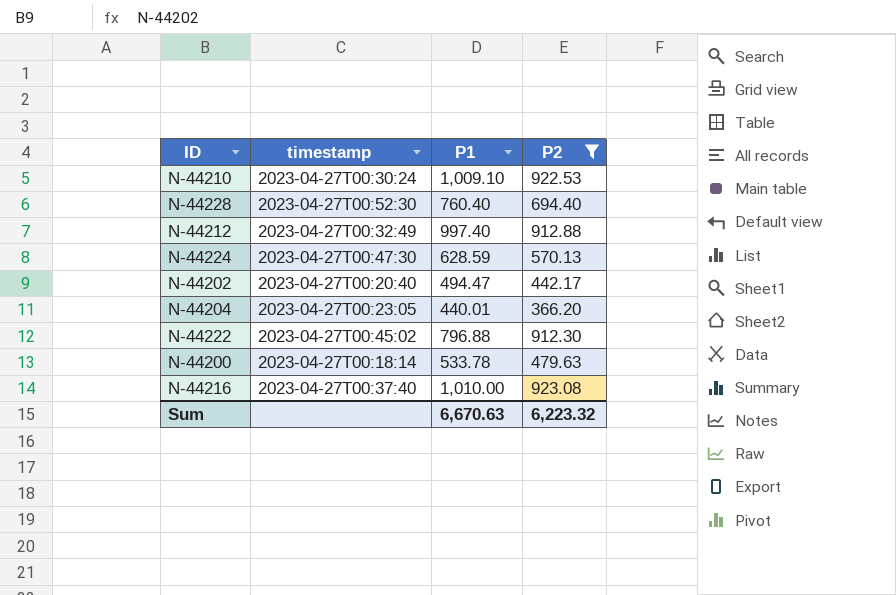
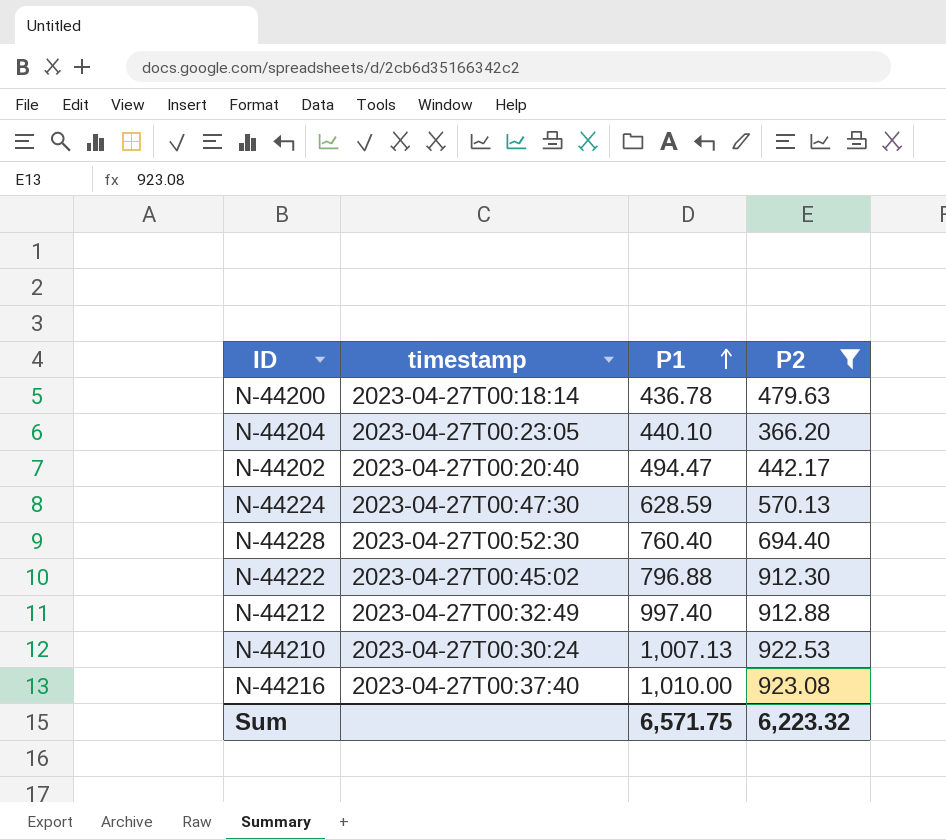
row order: none -> P1 ascending
N-44200 | P1: 533.78 -> 436.78
N-44204 | P1: 440.01 -> 440.10
N-44210 | P1: 1,009.10 -> 1,007.13
Sum | P1: 6,670.63 -> 6,571.75

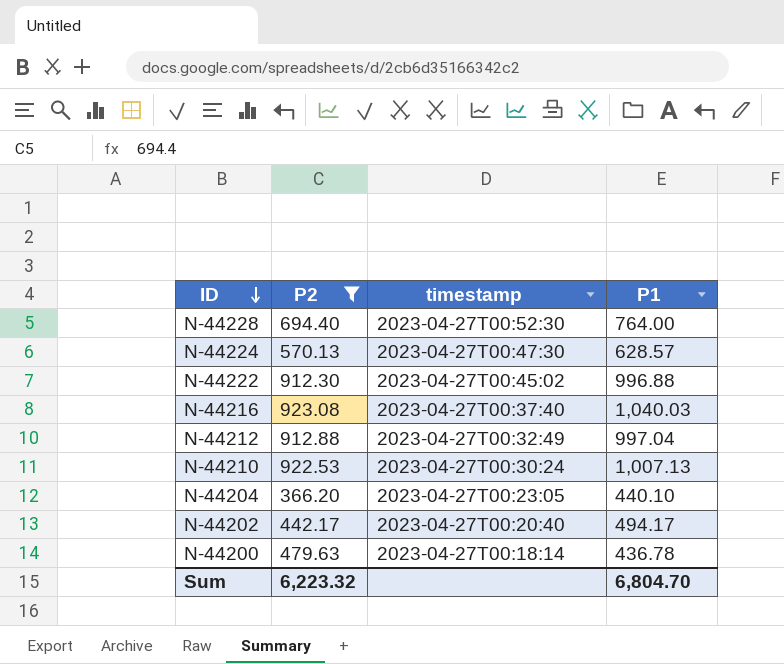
row order: P1 ascending -> ID descending
column P2 | position: 4 -> 2
N-44228 | P1: 760.40 -> 764.00
N-44224 | P1: 628.59 -> 628.57
N-44222 | P1: 796.88 -> 996.88
N-44216 | P1: 1,010.00 -> 1,040.03
N-44212 | P1: 997.40 -> 997.04
N-44202 | P1: 494.47 -> 494.17
Sum | P1: 6,571.75 -> 6,804.70

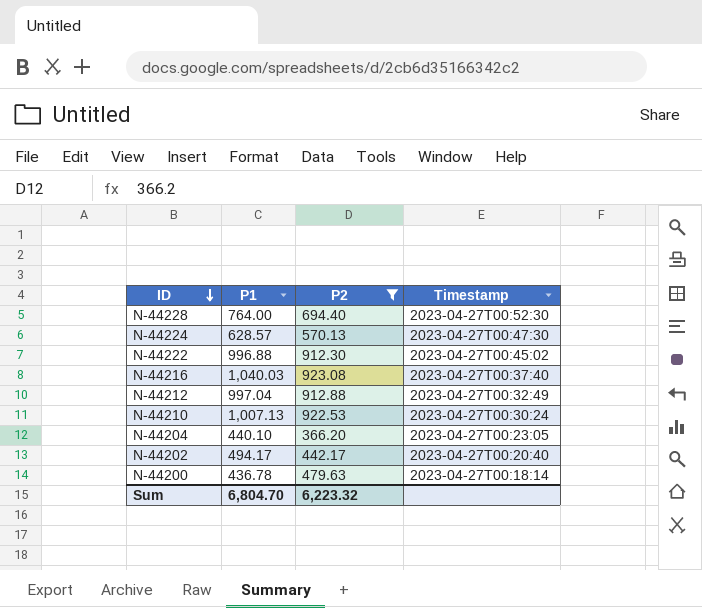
column P1 | position: 4 -> 2
column name: timestamp -> Timestamp

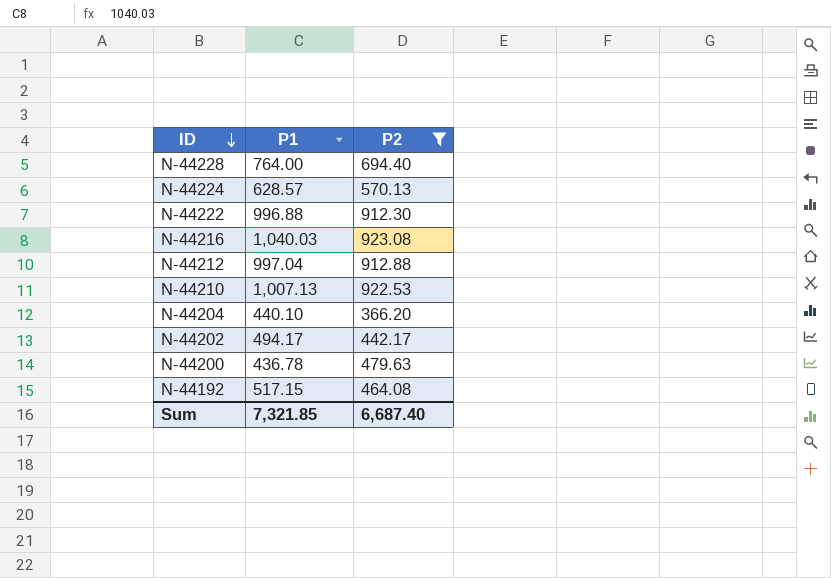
column Timestamp | position: 4 -> none
row N-44192: none -> 517.15 | 464.08
Sum | P1: 6,804.70 -> 7,321.85
Sum | P2: 6,223.32 -> 6,687.40

